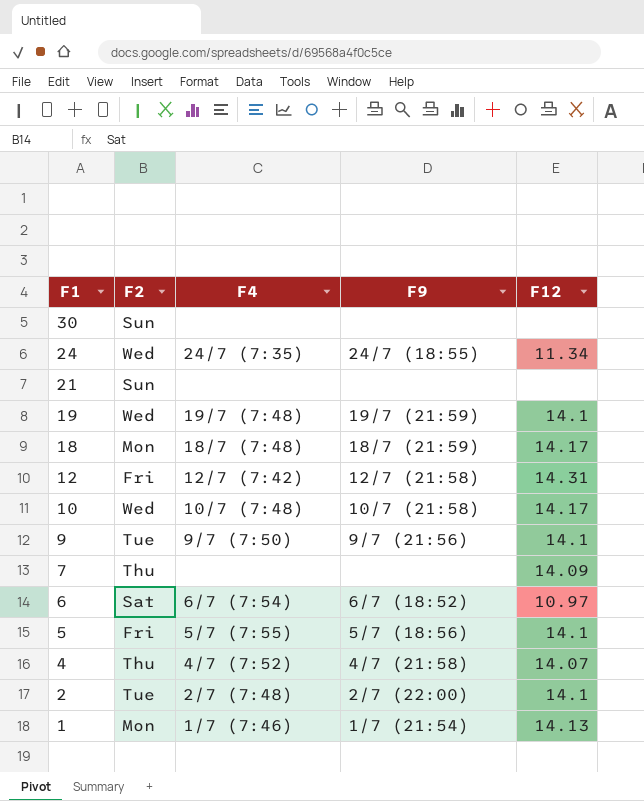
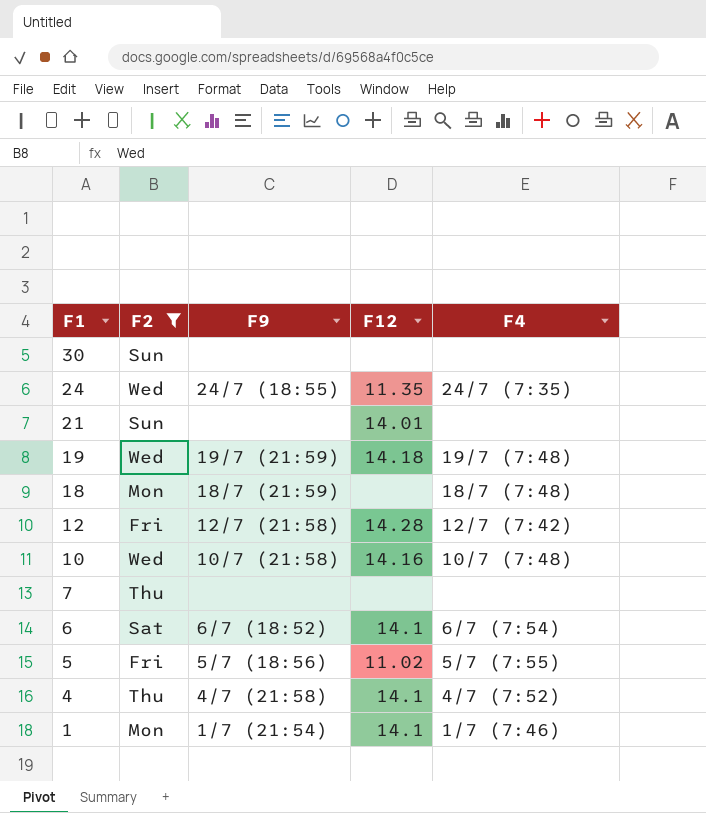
filter: none -> F2 != Tue
column F4 | position: 3 -> 5
24 | F12: 11.34 -> 11.35
21 | F12: none -> 14.01
19 | F12: 14.1 -> 14.18
18 | F12: 14.17 -> none
12 | F12: 14.31 -> 14.28
10 | F12: 14.17 -> 14.16
7 | F12: 14.09 -> none
6 | F12: 10.97 -> 14.1
5 | F12: 14.1 -> 11.02
4 | F12: 14.07 -> 14.1
1 | F12: 14.13 -> 14.1

